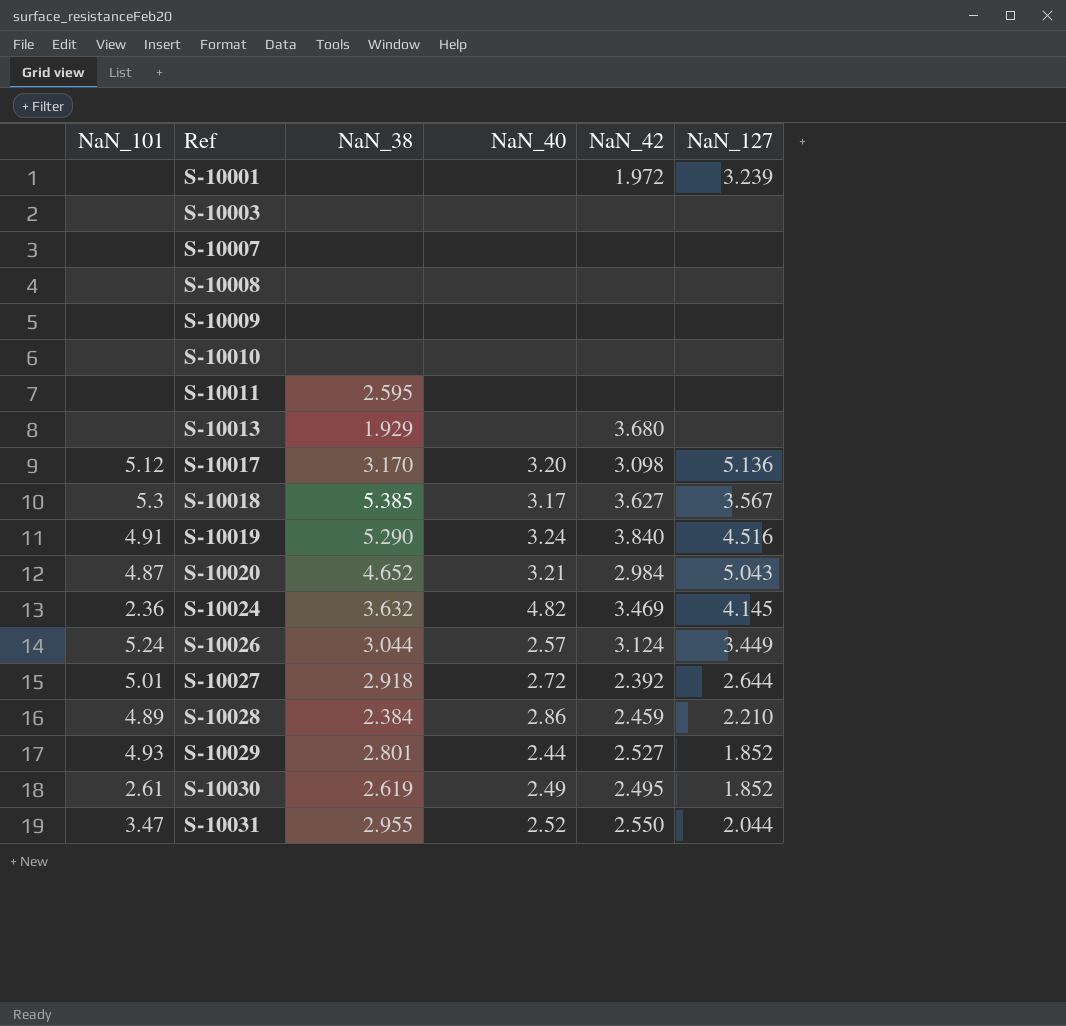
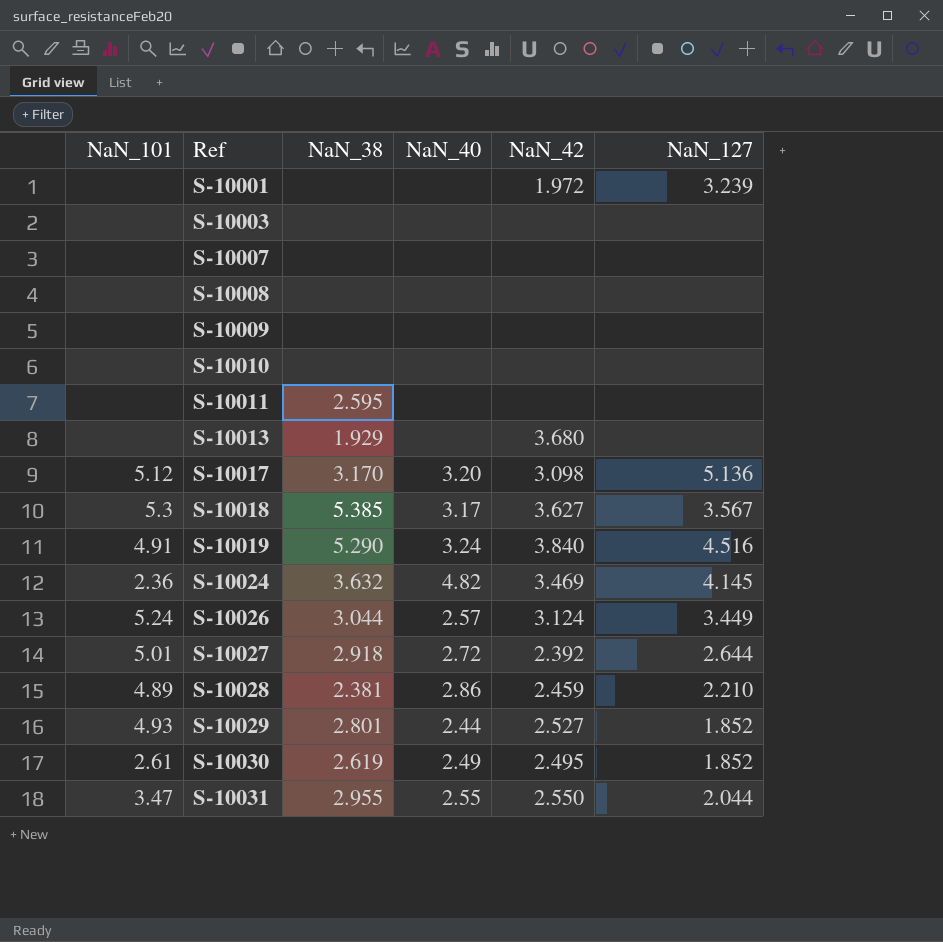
row S-10020: 4.87 | 4.652 | 3.21 | 2.984 | 5.043 -> none
S-10028 | NaN_38: 2.384 -> 2.381
S-10031 | NaN_40: 2.52 -> 2.55

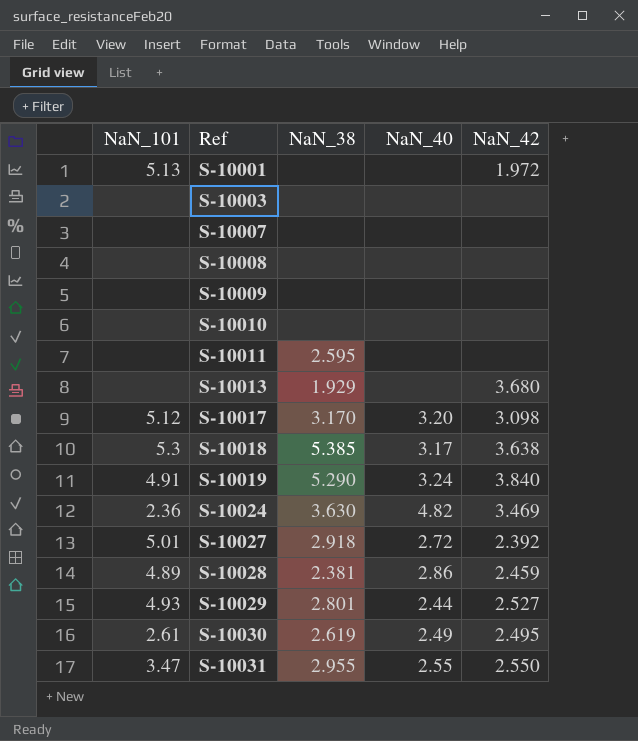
column NaN_127 | position: 6 -> none
row S-10026: 5.24 | 3.044 | 2.57 | 3.124 | 3.449 -> none
S-10001 | NaN_101: none -> 5.13
S-10018 | NaN_42: 3.627 -> 3.638
S-10024 | NaN_38: 3.632 -> 3.630

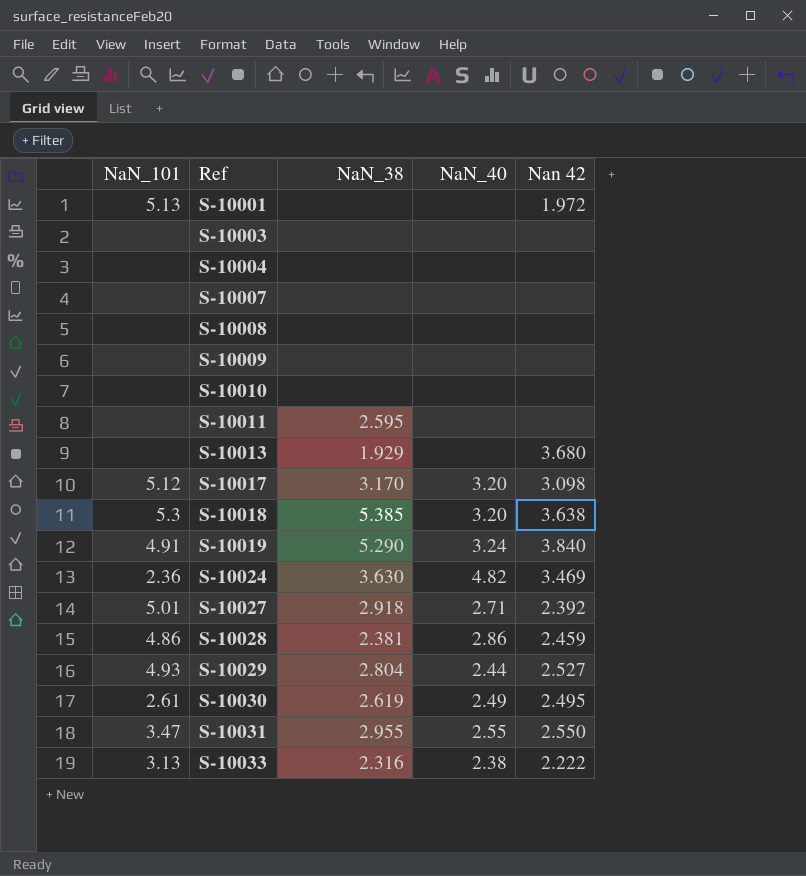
column name: NaN_42 -> Nan 42
row S-10004: none -> none | none | none | none
S-10018 | NaN_40: 3.17 -> 3.20
S-10027 | NaN_40: 2.72 -> 2.71
S-10028 | NaN_101: 4.89 -> 4.86
S-10029 | NaN_38: 2.801 -> 2.804
row S-10033: none -> 3.13 | 2.316 | 2.38 | 2.222

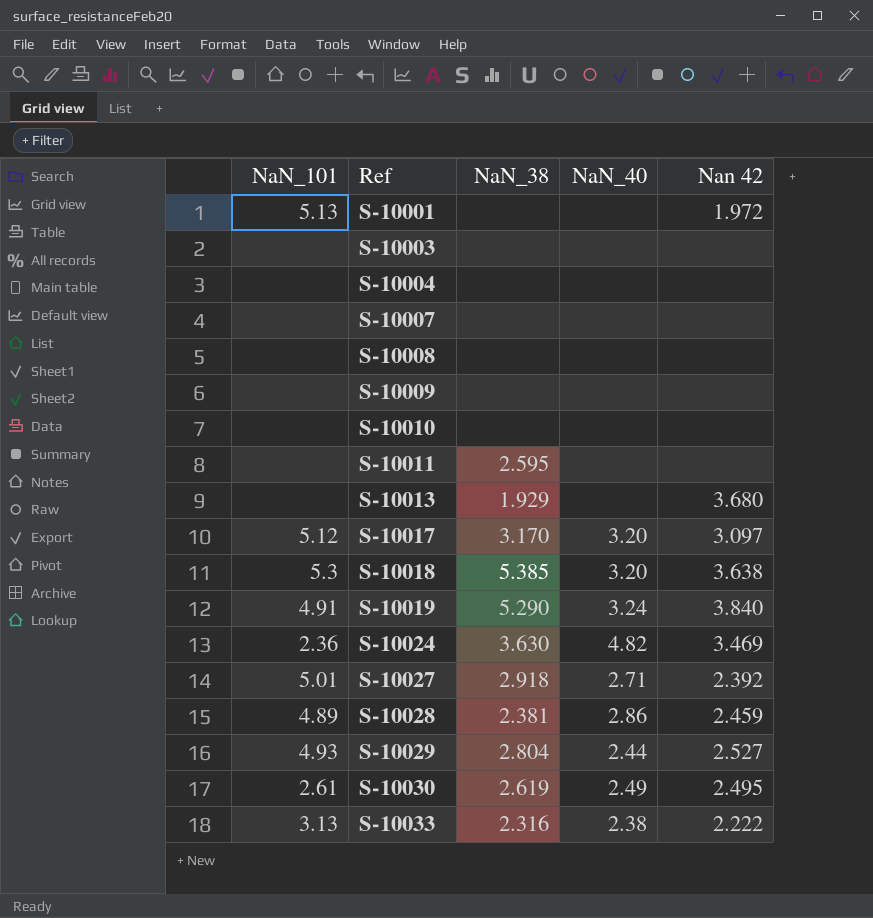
row S-10031: 3.47 | 2.955 | 2.55 | 2.550 -> none
S-10017 | Nan 42: 3.098 -> 3.097
S-10028 | NaN_101: 4.86 -> 4.89

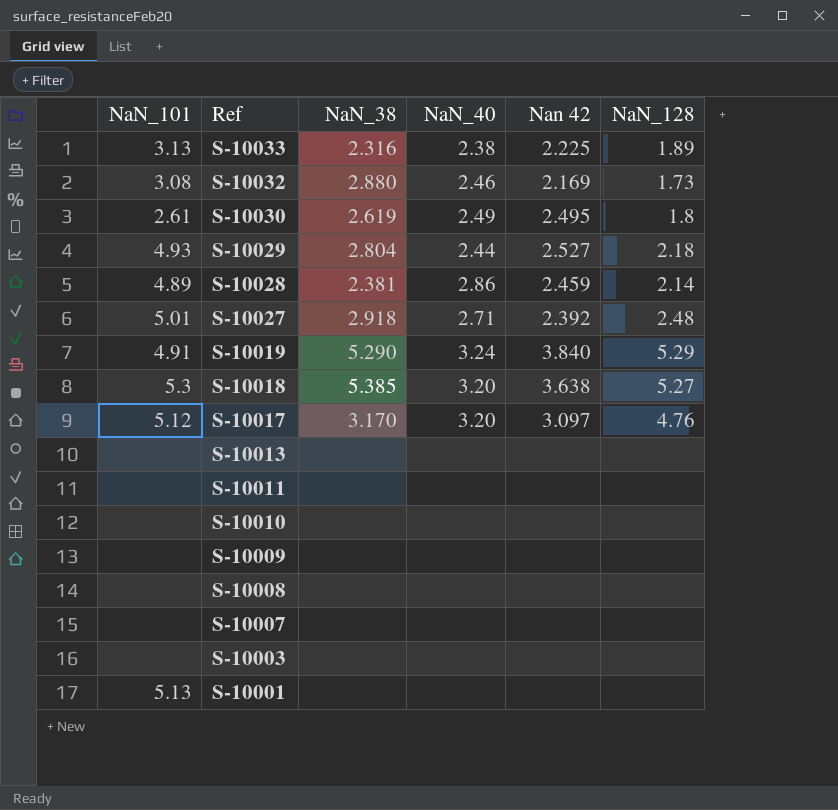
row order: Ref ascending -> Ref descending
column NaN_128 | position: none -> 6
row S-10004: none | none | none | none -> none
row S-10024: 2.36 | 3.630 | 4.82 | 3.469 -> none
S-10033 | Nan 42: 2.222 -> 2.225
row S-10032: none -> 3.08 | 2.880 | 2.46 | 2.169 | 1.73
S-10013 | NaN_38: 1.929 -> none
S-10013 | Nan 42: 3.680 -> none
S-10011 | NaN_38: 2.595 -> none
S-10001 | Nan 42: 1.972 -> none

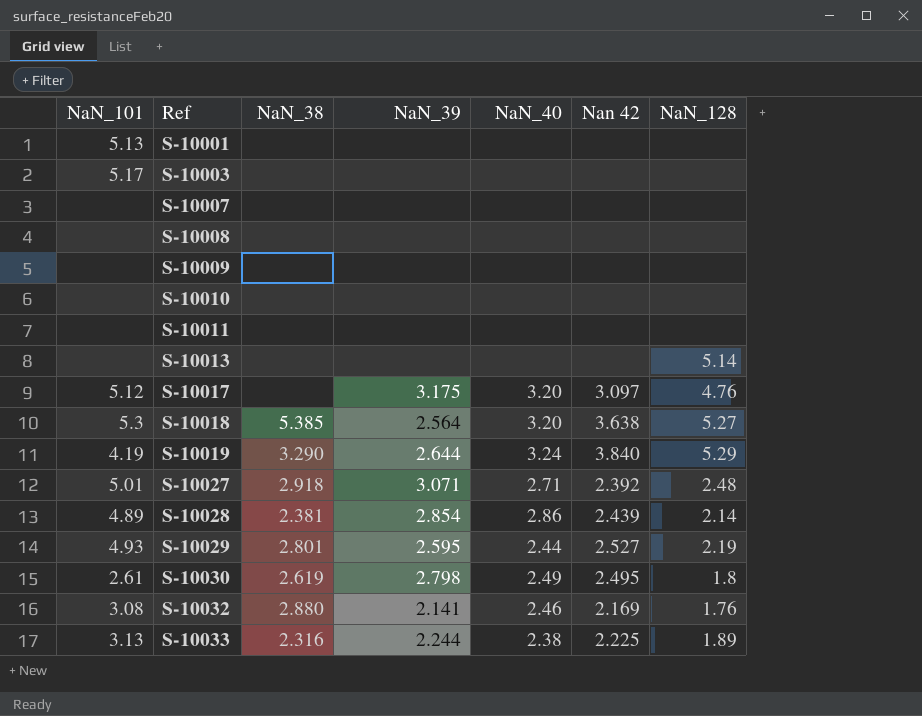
row order: Ref descending -> Ref ascending
column NaN_39 | position: none -> 4
S-10003 | NaN_101: none -> 5.17
S-10013 | NaN_128: none -> 5.14
S-10017 | NaN_38: 3.170 -> none
S-10019 | NaN_101: 4.91 -> 4.19
S-10019 | NaN_38: 5.290 -> 3.290
S-10028 | Nan 42: 2.459 -> 2.439
S-10029 | NaN_38: 2.804 -> 2.801
S-10029 | NaN_128: 2.18 -> 2.19
S-10032 | NaN_128: 1.73 -> 1.76

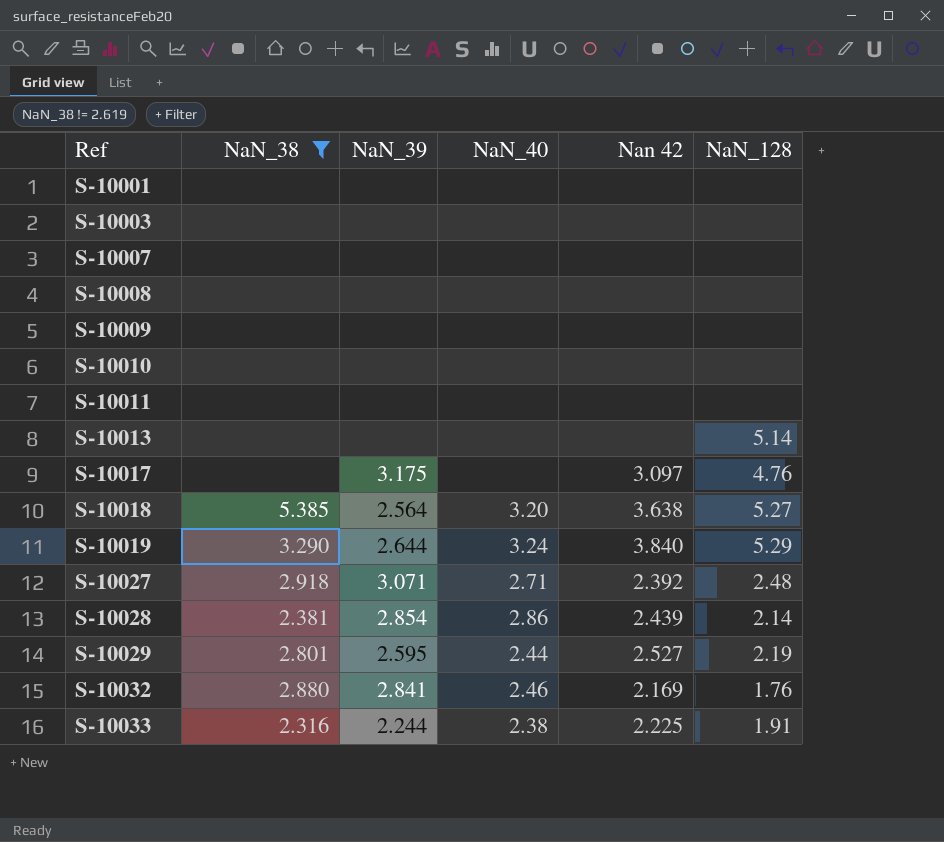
filter: none -> NaN_38 != 2.619
column NaN_101 | position: 1 -> none
S-10017 | NaN_40: 3.20 -> none
S-10032 | NaN_39: 2.141 -> 2.841
S-10033 | NaN_128: 1.89 -> 1.91

